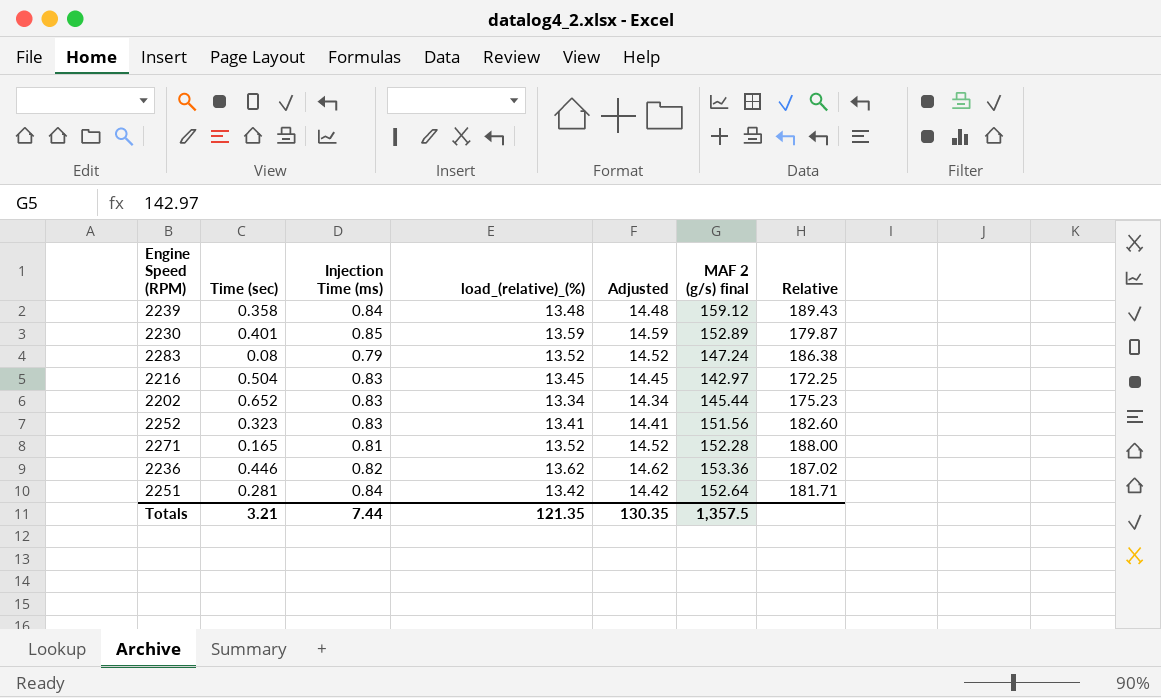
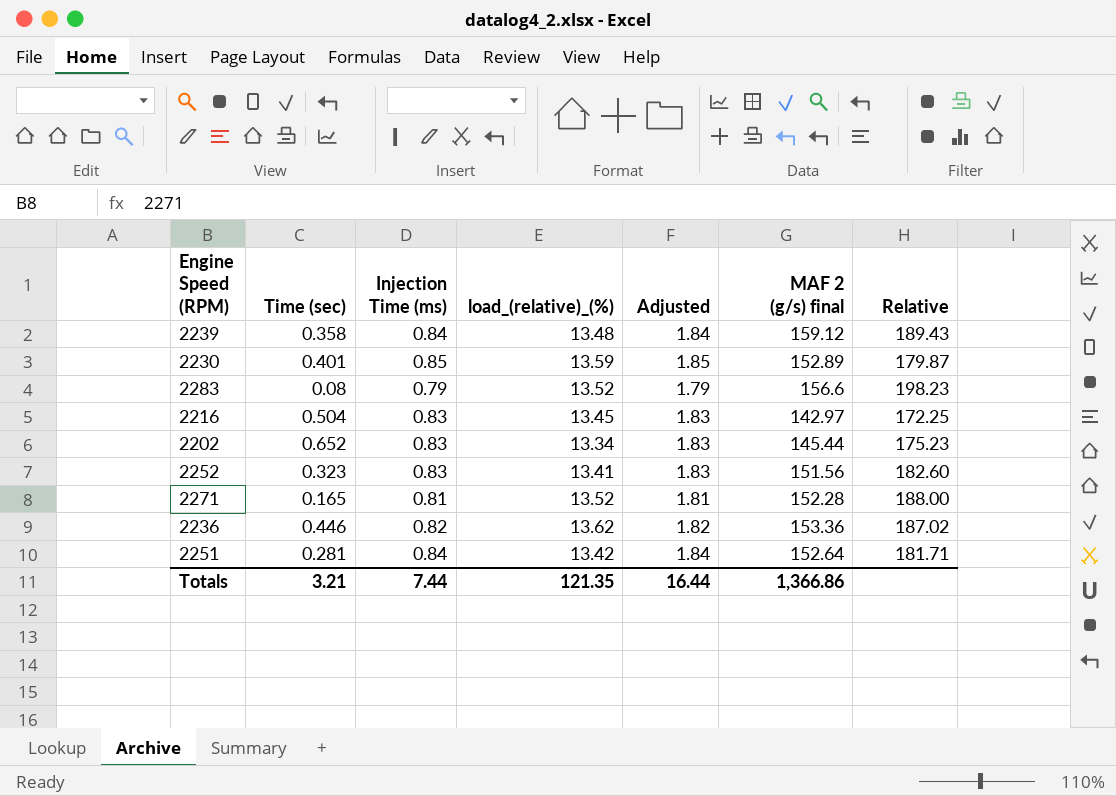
column Adjusted | formula: [load_(relative)_(%)] + 1 -> [Injection Time (ms)] + 1
2283 | MAF 2 (g/s) final: 147.24 -> 156.6
2283 | Relative: 186.38 -> 198.23
Totals | Adjusted: 130.35 -> 16.44
Totals | MAF 2 (g/s) final: 1,357.5 -> 1,366.86

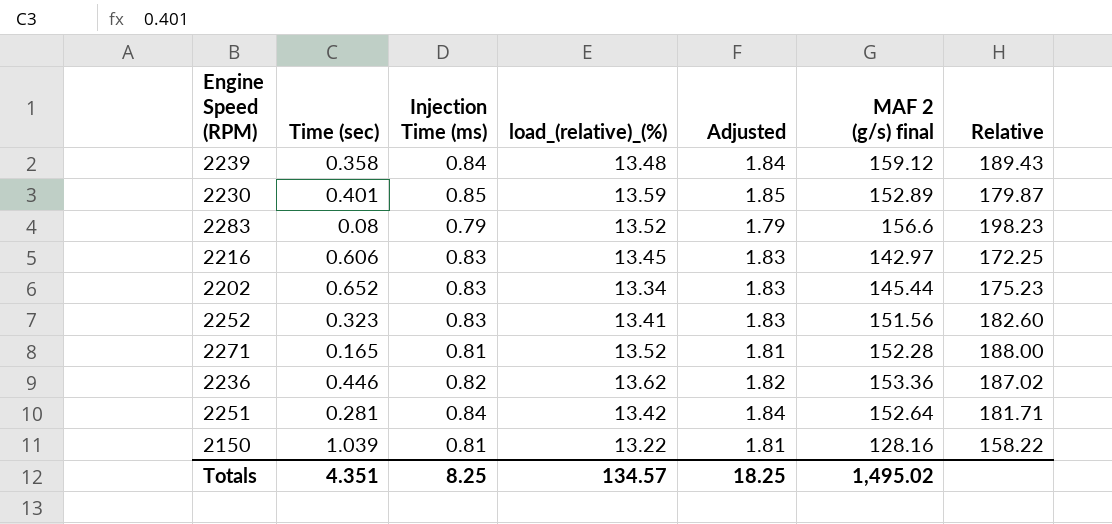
2216 | Time (sec): 0.504 -> 0.606
row 2150: none -> 1.039 | 0.81 | 13.22 | 1.81 | 128.16 | 158.22
Totals | Time (sec): 3.21 -> 4.351
Totals | Injection Time (ms): 7.44 -> 8.25
Totals | load_(relative)_(%): 121.35 -> 134.57
Totals | Adjusted: 16.44 -> 18.25
Totals | MAF 2 (g/s) final: 1,366.86 -> 1,495.02

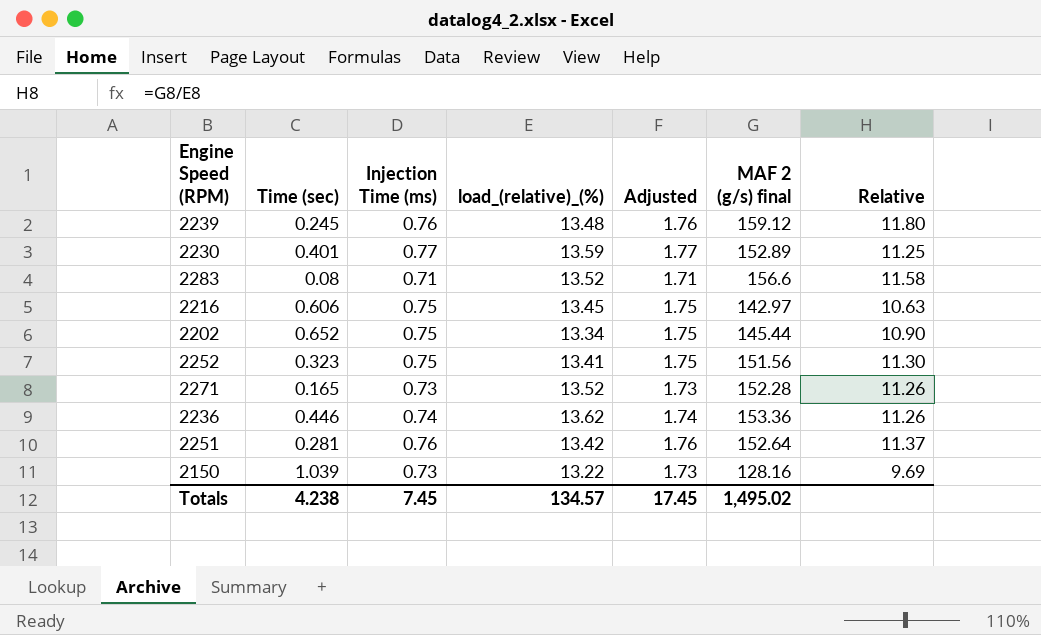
column Relative | formula: [MAF 2 (g/s) final] / [Injection Time (ms)] -> [MAF 2 (g/s) final] / [load_(relative)_(%)]
2239 | Time (sec): 0.358 -> 0.245
2239 | Injection Time (ms): 0.84 -> 0.76
2239 | Adjusted: 1.84 -> 1.76
2230 | Injection Time (ms): 0.85 -> 0.77
2230 | Adjusted: 1.85 -> 1.77
2283 | Injection Time (ms): 0.79 -> 0.71
2283 | Adjusted: 1.79 -> 1.71
2216 | Injection Time (ms): 0.83 -> 0.75
2216 | Adjusted: 1.83 -> 1.75
2202 | Injection Time (ms): 0.83 -> 0.75
2202 | Adjusted: 1.83 -> 1.75
2252 | Injection Time (ms): 0.83 -> 0.75
2252 | Adjusted: 1.83 -> 1.75
2271 | Injection Time (ms): 0.81 -> 0.73
2271 | Adjusted: 1.81 -> 1.73
2236 | Injection Time (ms): 0.82 -> 0.74
2236 | Adjusted: 1.82 -> 1.74
2251 | Injection Time (ms): 0.84 -> 0.76
2251 | Adjusted: 1.84 -> 1.76
2150 | Injection Time (ms): 0.81 -> 0.73
2150 | Adjusted: 1.81 -> 1.73
Totals | Time (sec): 4.351 -> 4.238
Totals | Injection Time (ms): 8.25 -> 7.45
Totals | Adjusted: 18.25 -> 17.45

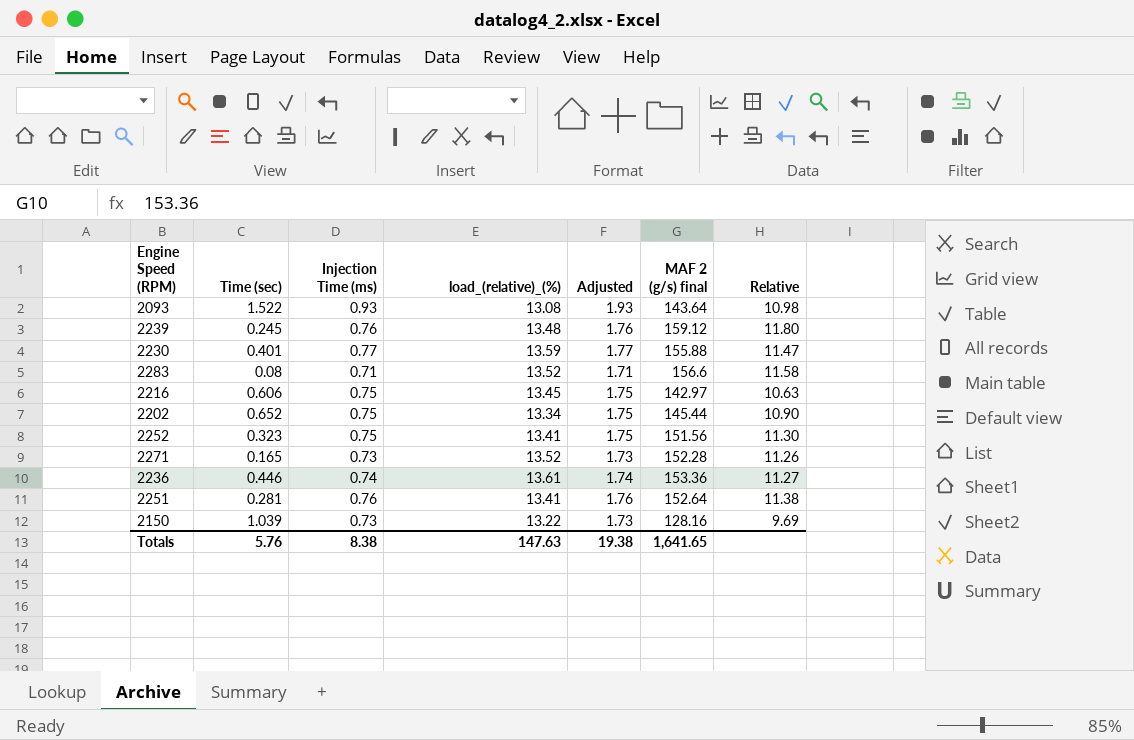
row 2093: none -> 1.522 | 0.93 | 13.08 | 1.93 | 143.64 | 10.98
2230 | MAF 2 (g/s) final: 152.89 -> 155.88
2230 | Relative: 11.25 -> 11.47
2236 | load_(relative)_(%): 13.62 -> 13.61
2236 | Relative: 11.26 -> 11.27
2251 | load_(relative)_(%): 13.42 -> 13.41
2251 | Relative: 11.37 -> 11.38
Totals | Time (sec): 4.238 -> 5.76
Totals | Injection Time (ms): 7.45 -> 8.38
Totals | load_(relative)_(%): 134.57 -> 147.63
Totals | Adjusted: 17.45 -> 19.38
Totals | MAF 2 (g/s) final: 1,495.02 -> 1,641.65

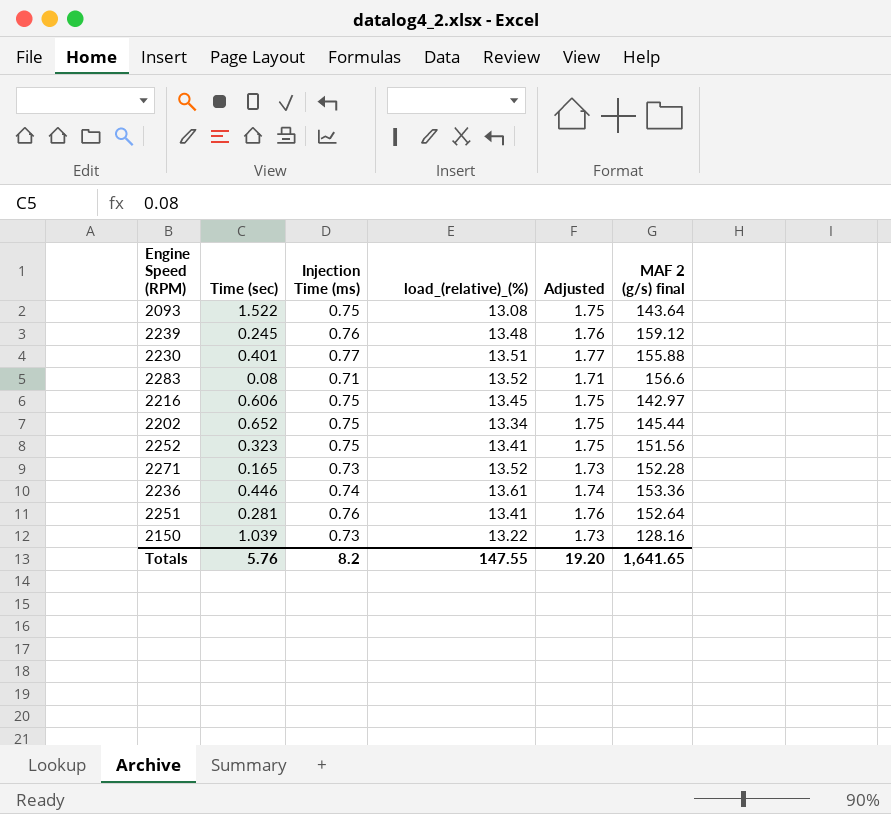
column Relative | formula: [MAF 2 (g/s) final] / [load_(relative)_(%)] -> none
2093 | Injection Time (ms): 0.93 -> 0.75
2093 | Adjusted: 1.93 -> 1.75
2230 | load_(relative)_(%): 13.59 -> 13.51
Totals | Injection Time (ms): 8.38 -> 8.2
Totals | load_(relative)_(%): 147.63 -> 147.55
Totals | Adjusted: 19.38 -> 19.20

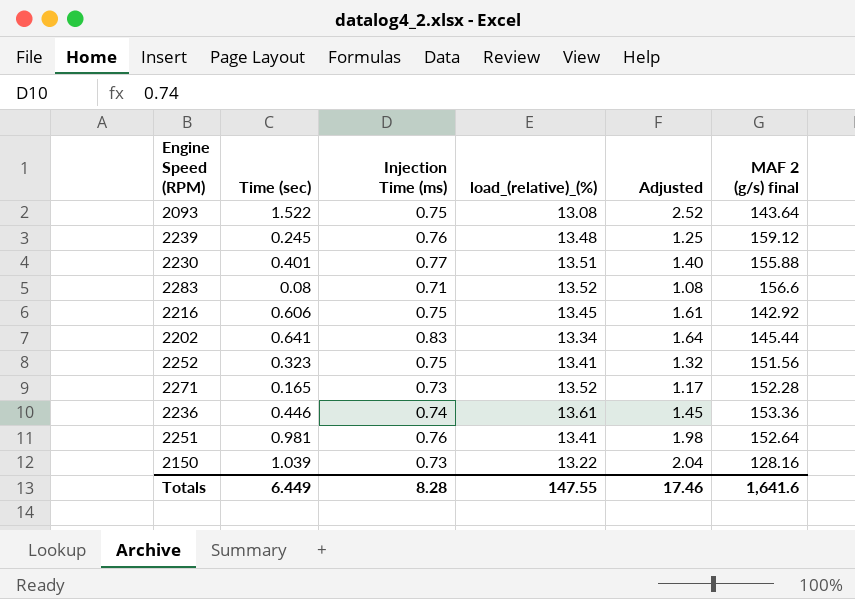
column Adjusted | formula: [Injection Time (ms)] + 1 -> [Time (sec)] + 1
2216 | MAF 2 (g/s) final: 142.97 -> 142.92
2202 | Time (sec): 0.652 -> 0.641
2202 | Injection Time (ms): 0.75 -> 0.83
2251 | Time (sec): 0.281 -> 0.981
Totals | Time (sec): 5.76 -> 6.449
Totals | Injection Time (ms): 8.2 -> 8.28
Totals | Adjusted: 19.20 -> 17.46
Totals | MAF 2 (g/s) final: 1,641.65 -> 1,641.6

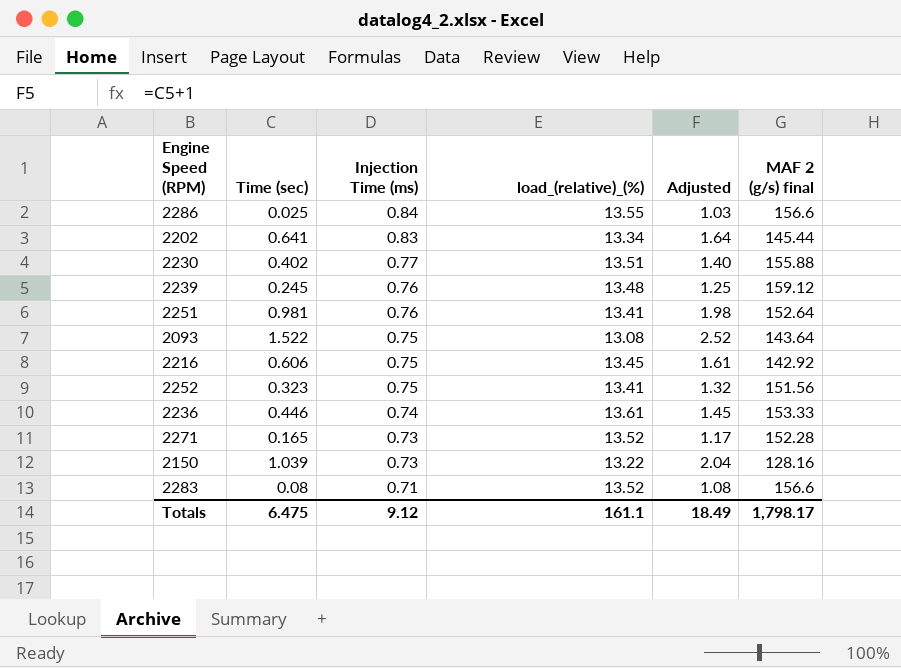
row order: none -> Injection Time (ms) descending
row 2286: none -> 0.025 | 0.84 | 13.55 | 1.03 | 156.6
2230 | Time (sec): 0.401 -> 0.402
2236 | MAF 2 (g/s) final: 153.36 -> 153.33
Totals | Time (sec): 6.449 -> 6.475
Totals | Injection Time (ms): 8.28 -> 9.12
Totals | load_(relative)_(%): 147.55 -> 161.1
Totals | Adjusted: 17.46 -> 18.49
Totals | MAF 2 (g/s) final: 1,641.6 -> 1,798.17

